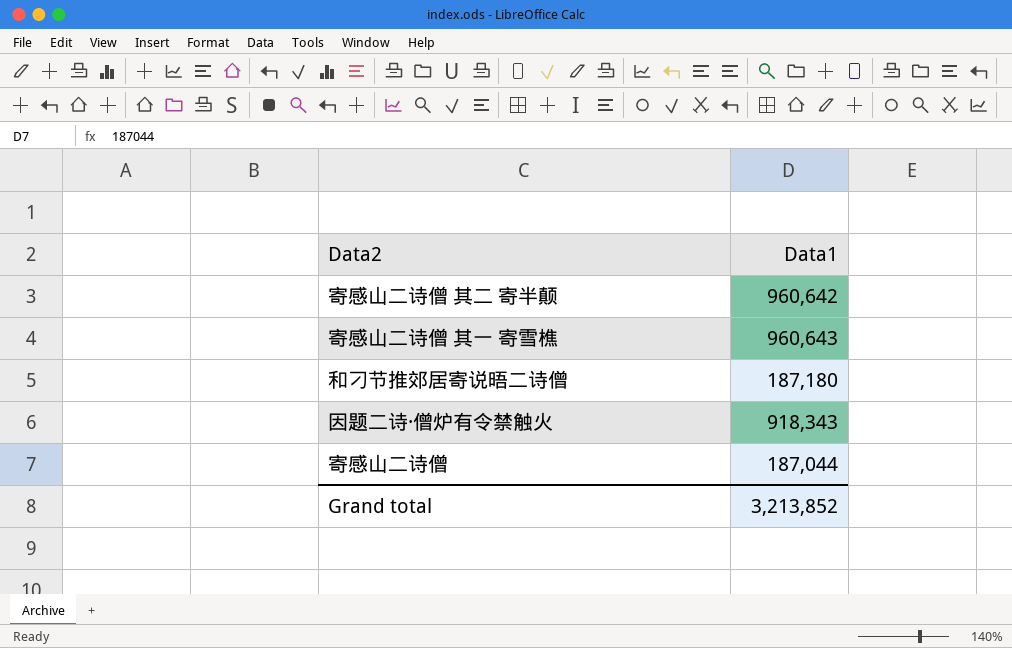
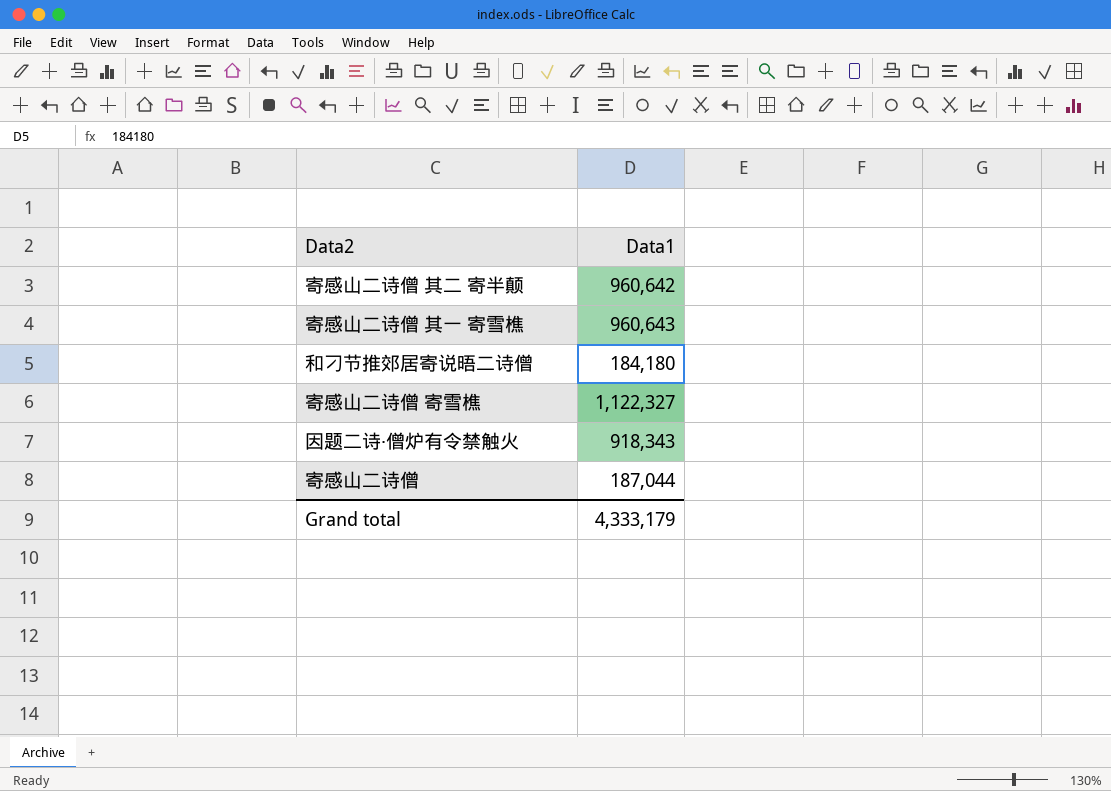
和刁节推郊居寄说晤二诗僧 | Data1: 187,180 -> 184,180
row 寄感山二诗僧 寄雪樵: none -> 1,122,327
Grand total | Data1: 3,213,852 -> 4,333,179

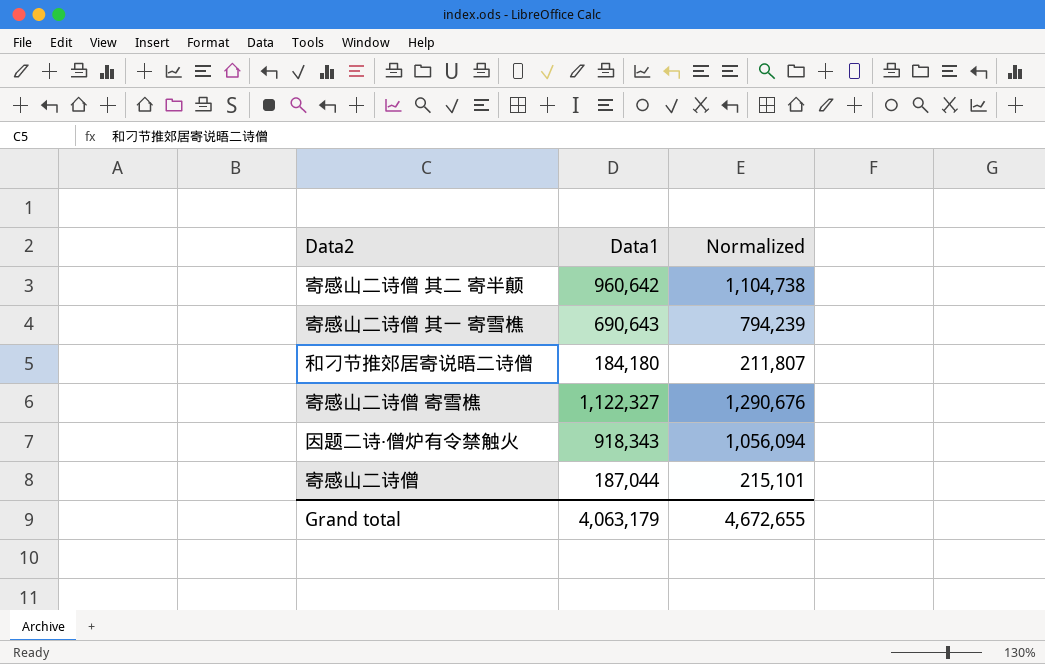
column Normalized | formula: none -> [Data1] * 1.15
寄感山二诗僧 其一 寄雪樵 | Data1: 960,643 -> 690,643
Grand total | Data1: 4,333,179 -> 4,063,179

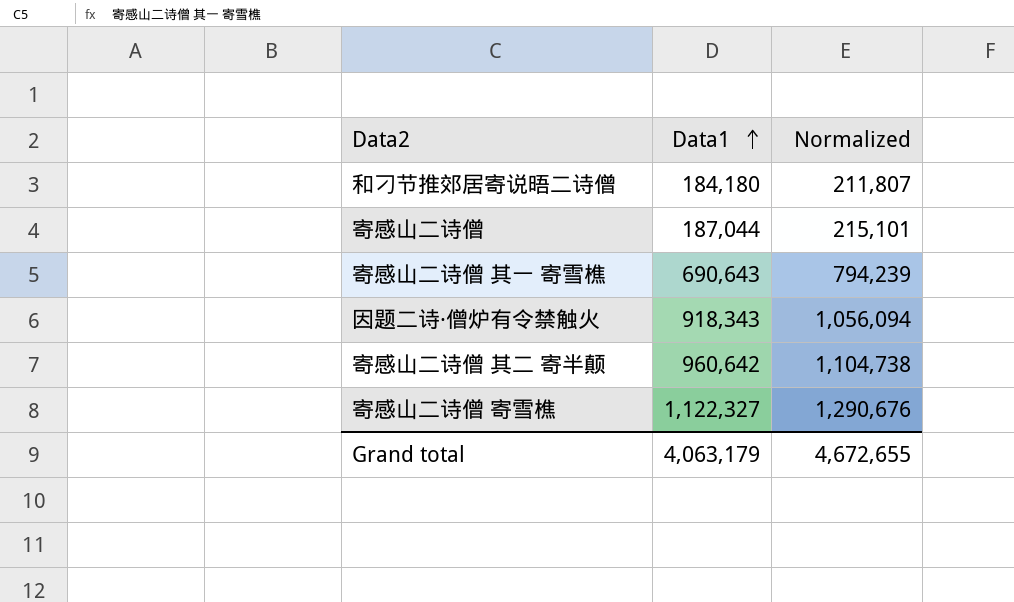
row order: none -> Data1 ascending

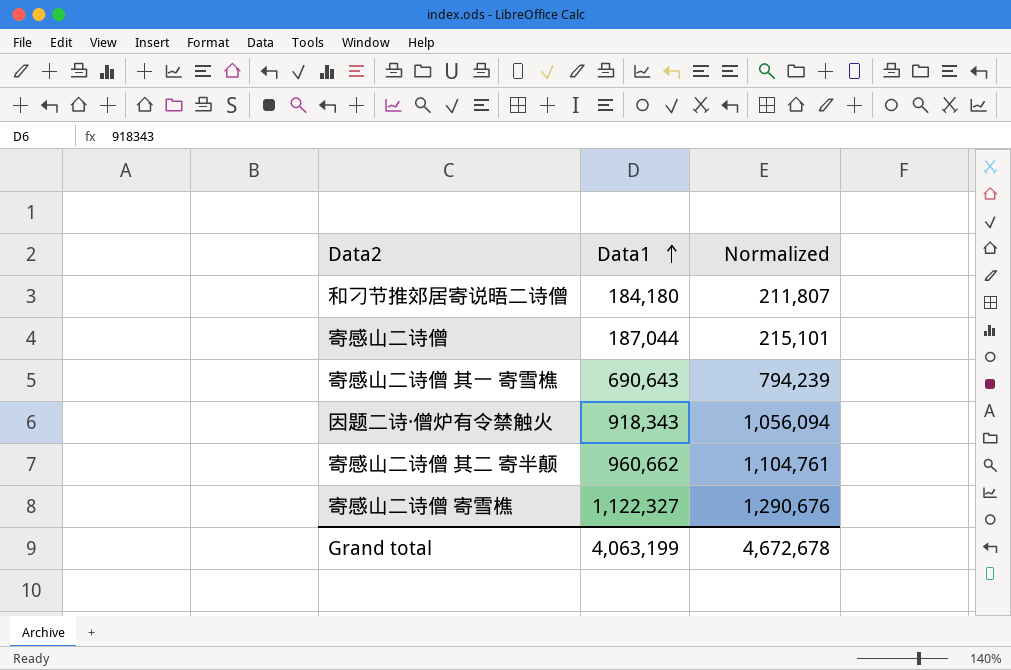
寄感山二诗僧 其二 寄半颠 | Data1: 960,642 -> 960,662
寄感山二诗僧 其二 寄半颠 | Normalized: 1,104,738 -> 1,104,761
Grand total | Data1: 4,063,179 -> 4,063,199
Grand total | Normalized: 4,672,655 -> 4,672,678

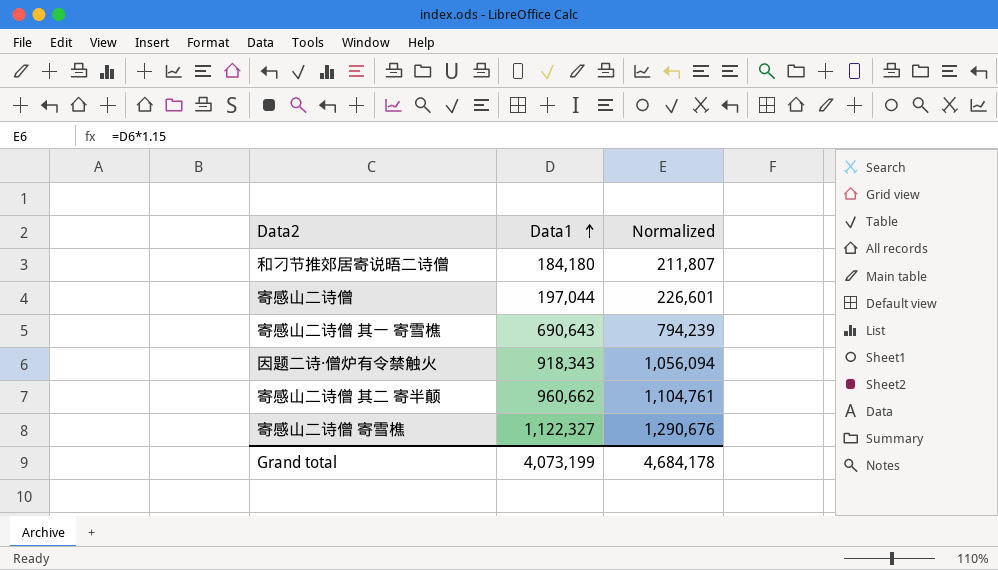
寄感山二诗僧 | Data1: 187,044 -> 197,044
寄感山二诗僧 | Normalized: 215,101 -> 226,601
Grand total | Data1: 4,063,199 -> 4,073,199
Grand total | Normalized: 4,672,678 -> 4,684,178

